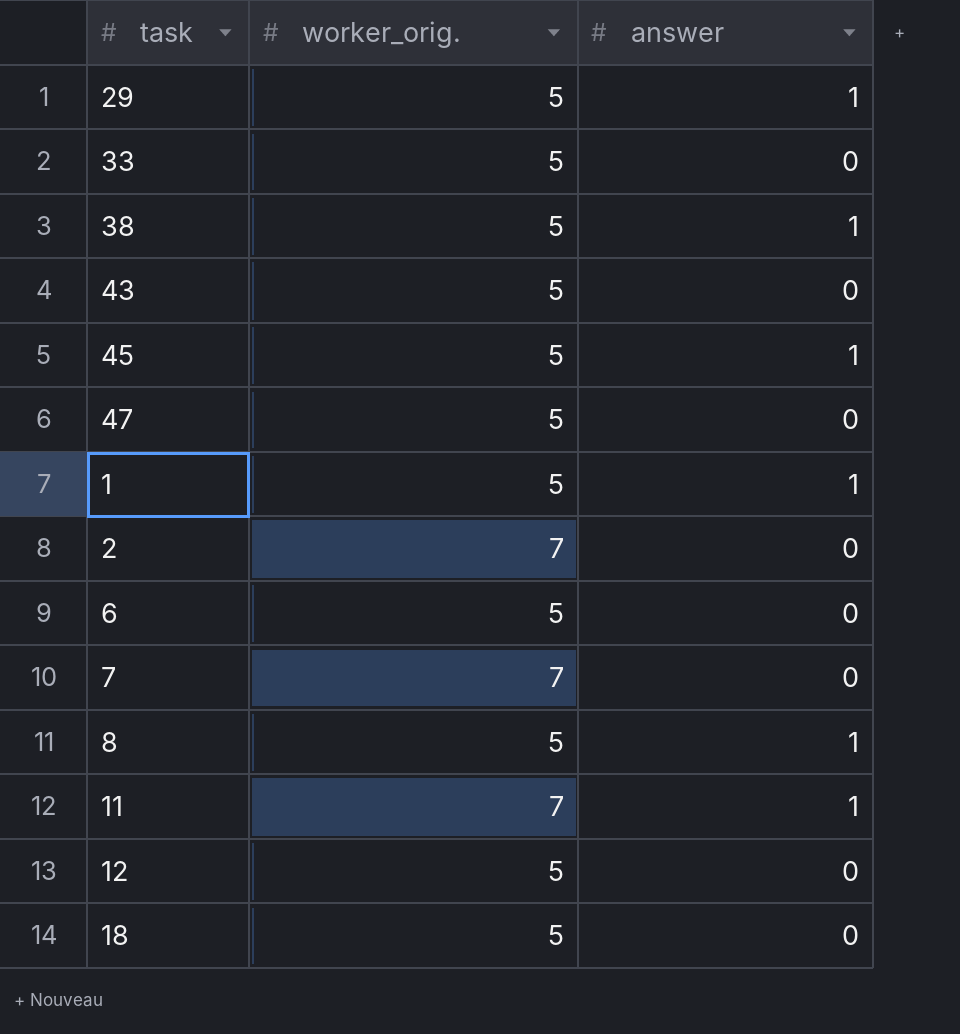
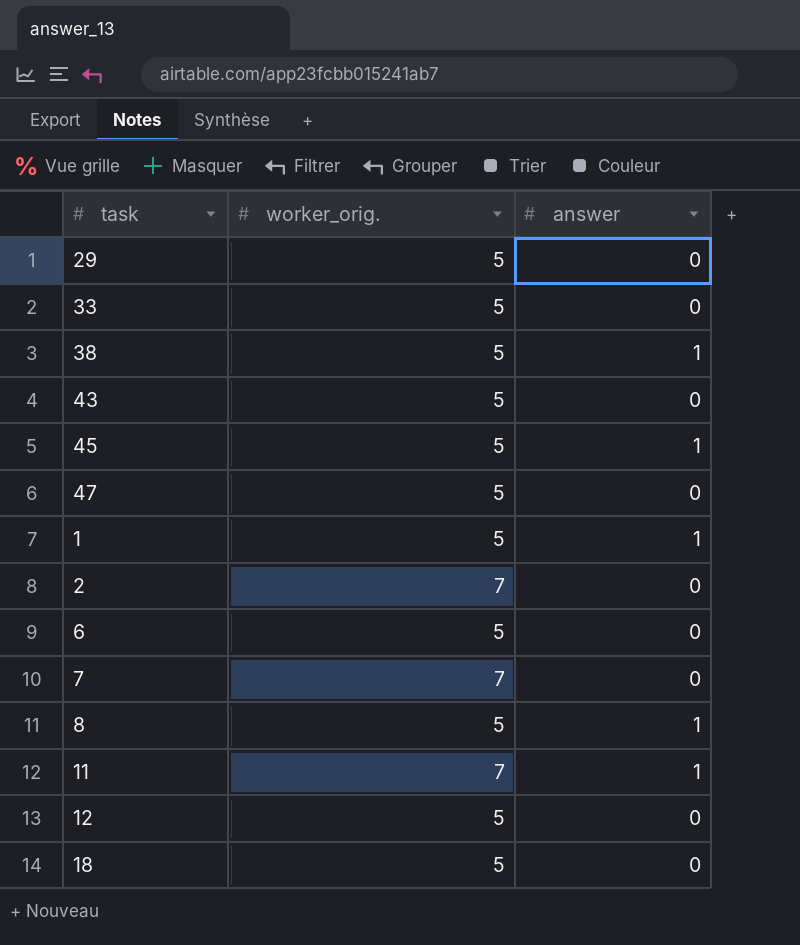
29 | answer: 1 -> 0

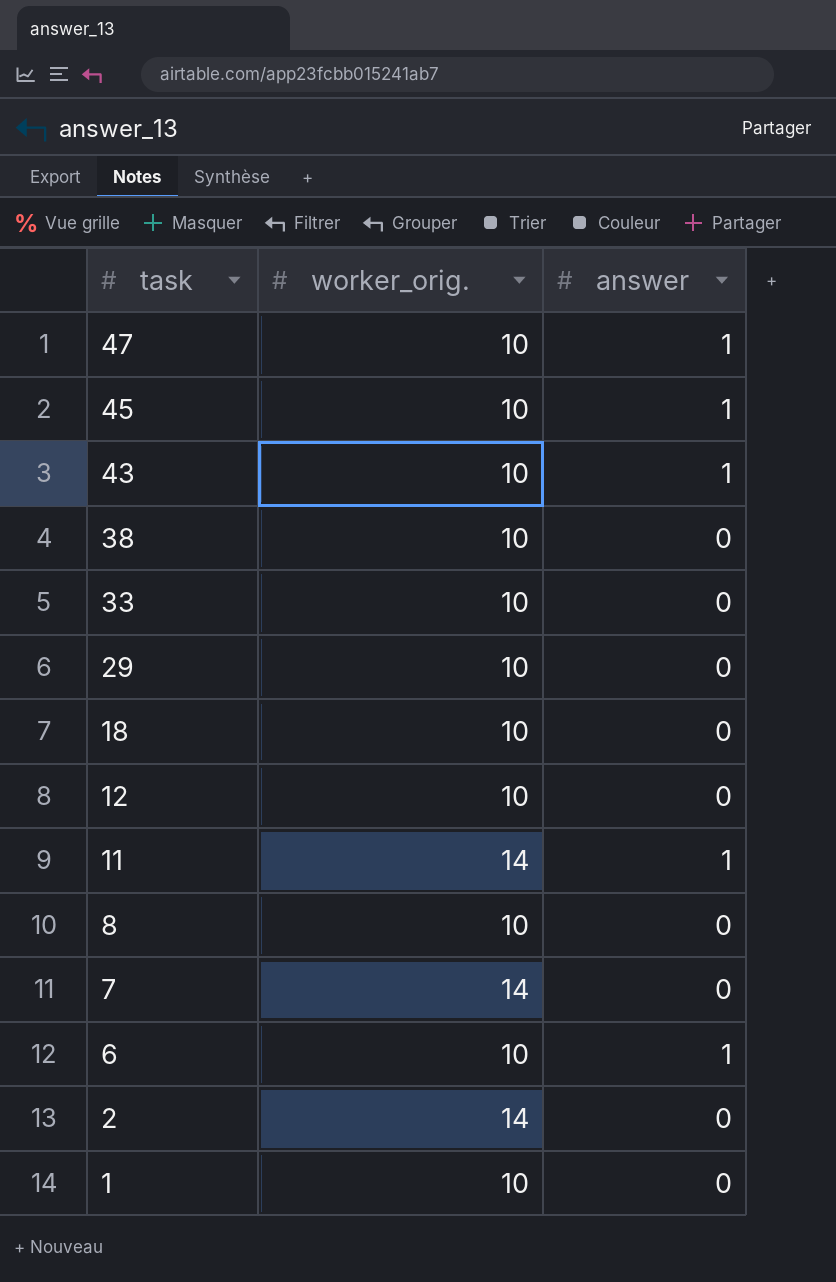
row order: none -> task descending
47 | worker_orig.: 5 -> 10
47 | answer: 0 -> 1
45 | worker_orig.: 5 -> 10
43 | worker_orig.: 5 -> 10
43 | answer: 0 -> 1
38 | worker_orig.: 5 -> 10
38 | answer: 1 -> 0
33 | worker_orig.: 5 -> 10
29 | worker_orig.: 5 -> 10
18 | worker_orig.: 5 -> 10
12 | worker_orig.: 5 -> 10
11 | worker_orig.: 7 -> 14
8 | worker_orig.: 5 -> 10
8 | answer: 1 -> 0
7 | worker_orig.: 7 -> 14
6 | worker_orig.: 5 -> 10
6 | answer: 0 -> 1
2 | worker_orig.: 7 -> 14
1 | worker_orig.: 5 -> 10
1 | answer: 1 -> 0

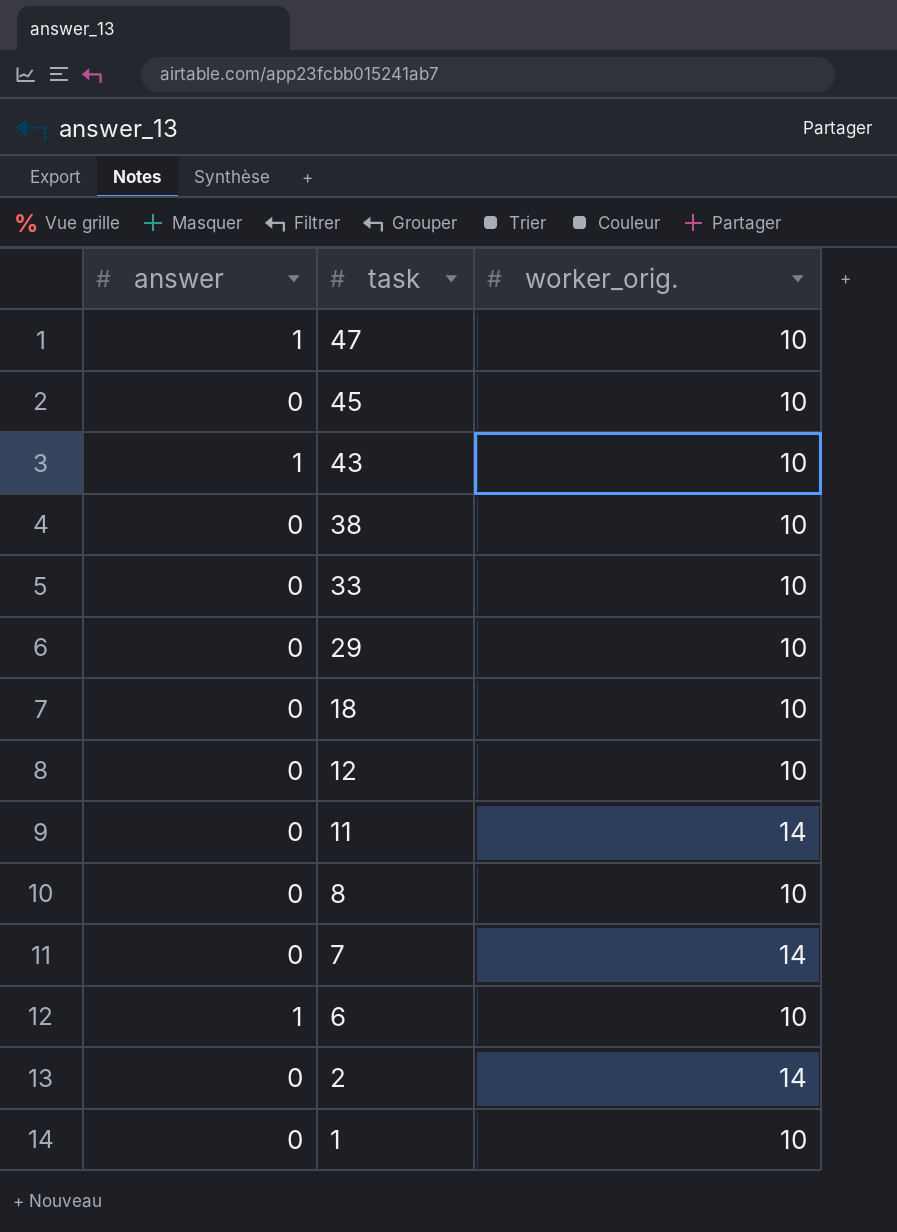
column answer | position: 3 -> 1
45 | answer: 1 -> 0
11 | answer: 1 -> 0

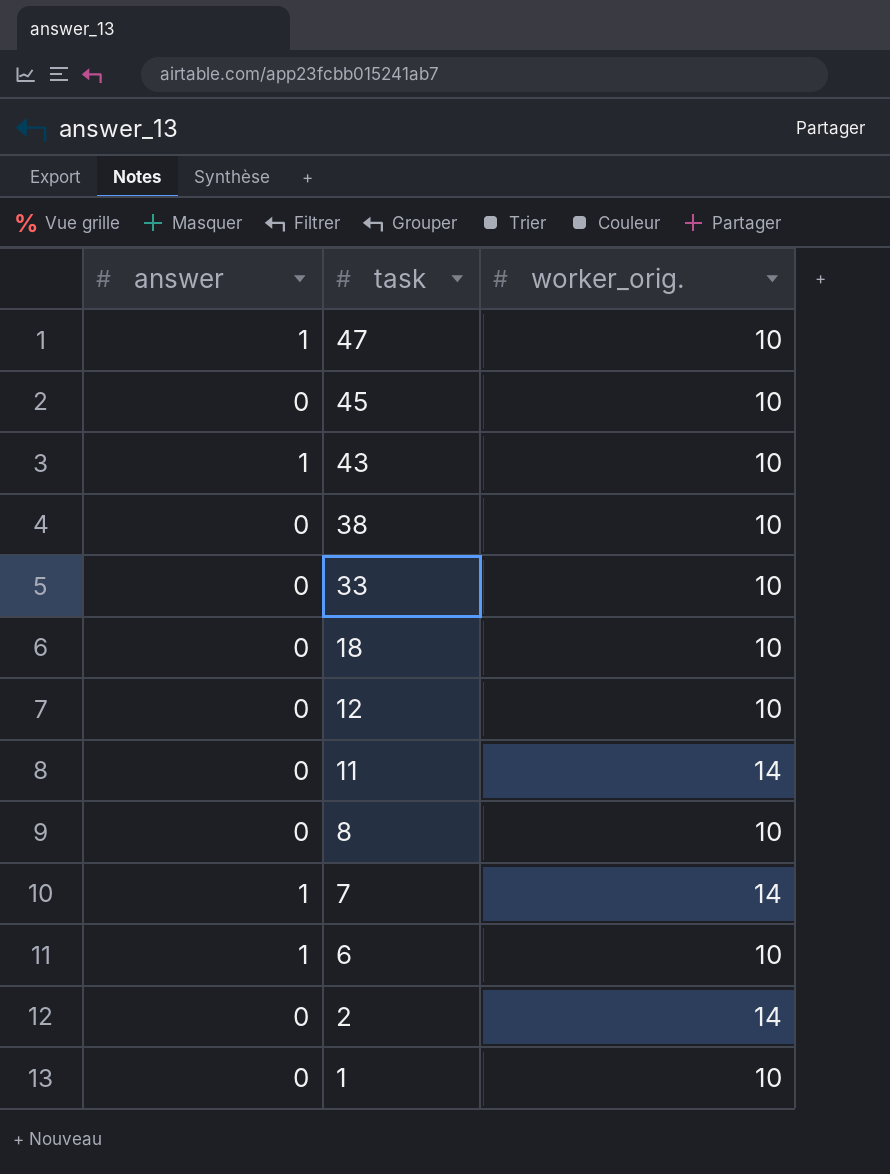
row 29: 0 | 10 -> none
7 | answer: 0 -> 1

